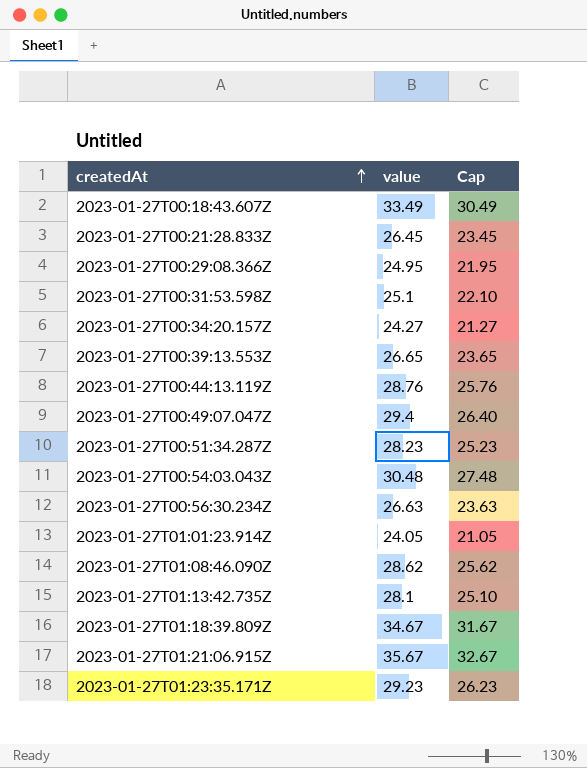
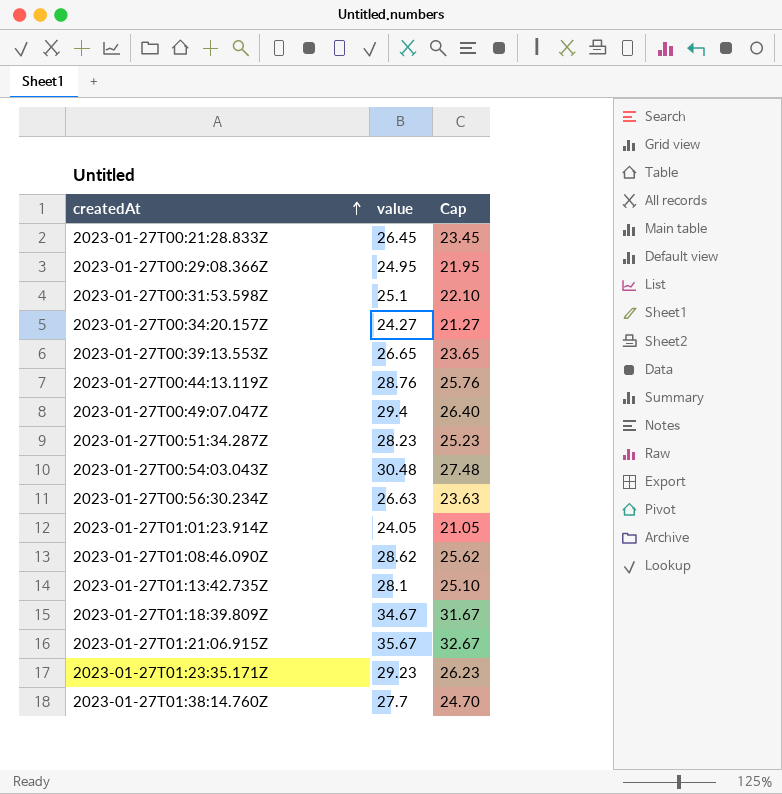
row 2023-01-27T00:18:43.607Z: 33.49 | 30.49 -> none
row 2023-01-27T01:38:14.760Z: none -> 27.7 | 24.70

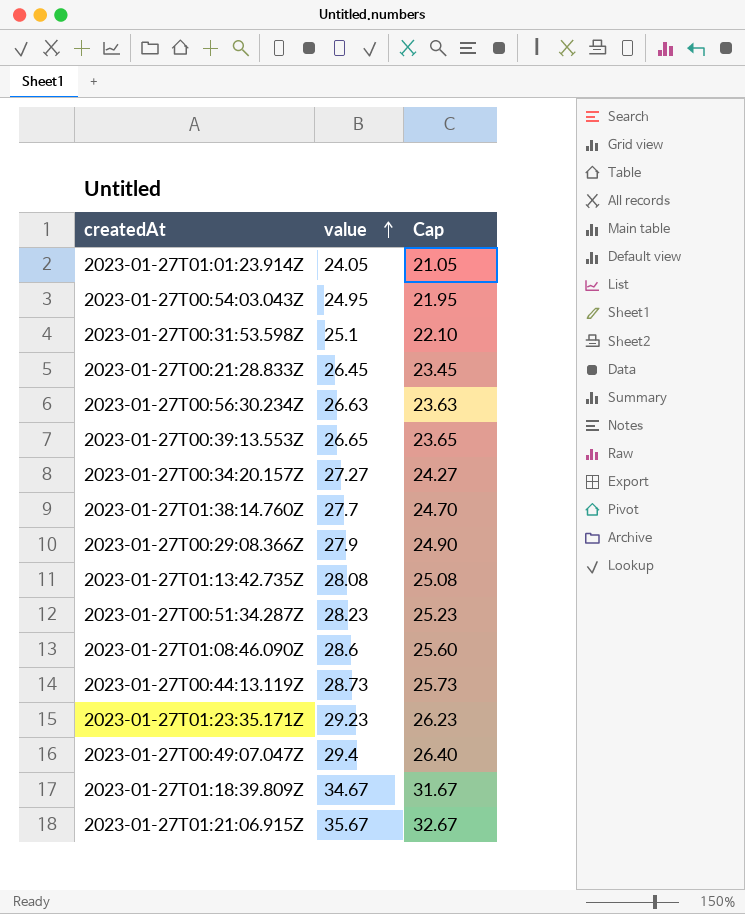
row order: createdAt ascending -> value ascending
2023-01-27T00:54:03.043Z | value: 30.48 -> 24.95
2023-01-27T00:54:03.043Z | Cap: 27.48 -> 21.95
2023-01-27T00:34:20.157Z | value: 24.27 -> 27.27
2023-01-27T00:34:20.157Z | Cap: 21.27 -> 24.27
2023-01-27T00:29:08.366Z | value: 24.95 -> 27.9
2023-01-27T00:29:08.366Z | Cap: 21.95 -> 24.90
2023-01-27T01:13:42.735Z | value: 28.1 -> 28.08
2023-01-27T01:13:42.735Z | Cap: 25.10 -> 25.08
2023-01-27T01:08:46.090Z | value: 28.62 -> 28.6
2023-01-27T01:08:46.090Z | Cap: 25.62 -> 25.60
2023-01-27T00:44:13.119Z | value: 28.76 -> 28.73
2023-01-27T00:44:13.119Z | Cap: 25.76 -> 25.73

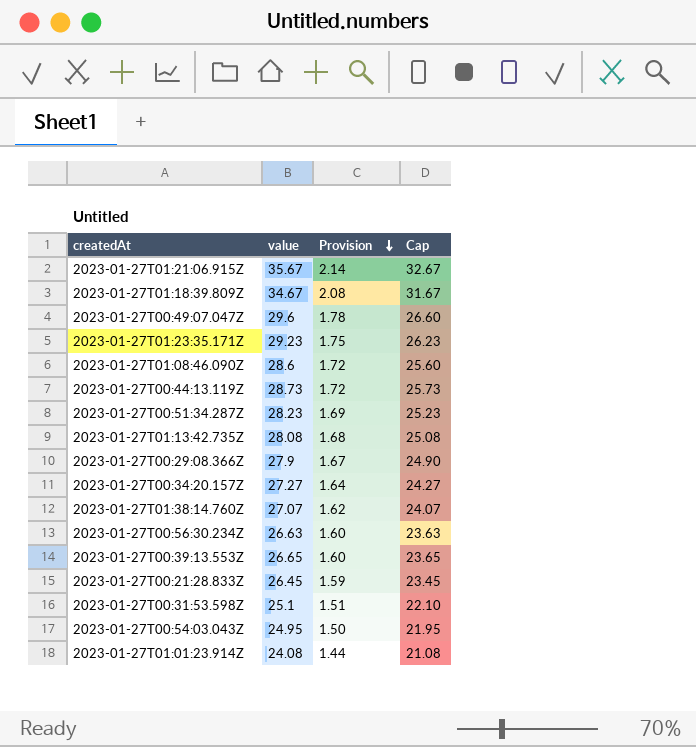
row order: value ascending -> Provision descending
column Provision | formula: none -> [value] * 0.06
2023-01-27T00:49:07.047Z | value: 29.4 -> 29.6
2023-01-27T00:49:07.047Z | Cap: 26.40 -> 26.60
2023-01-27T01:38:14.760Z | value: 27.7 -> 27.07
2023-01-27T01:38:14.760Z | Cap: 24.70 -> 24.07
2023-01-27T01:01:23.914Z | value: 24.05 -> 24.08
2023-01-27T01:01:23.914Z | Cap: 21.05 -> 21.08

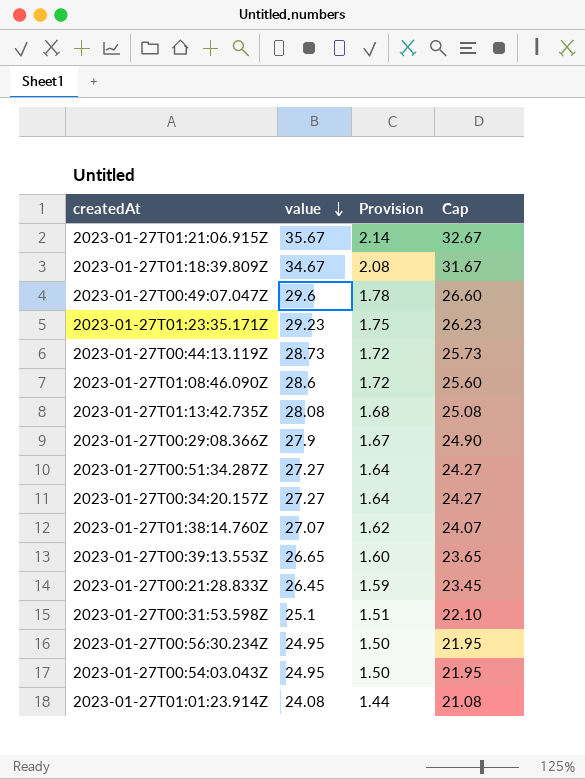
row order: Provision descending -> value descending
2023-01-27T00:51:34.287Z | value: 28.23 -> 27.27
2023-01-27T00:51:34.287Z | Provision: 1.69 -> 1.64
2023-01-27T00:51:34.287Z | Cap: 25.23 -> 24.27
2023-01-27T00:56:30.234Z | value: 26.63 -> 24.95
2023-01-27T00:56:30.234Z | Provision: 1.60 -> 1.50
2023-01-27T00:56:30.234Z | Cap: 23.63 -> 21.95

